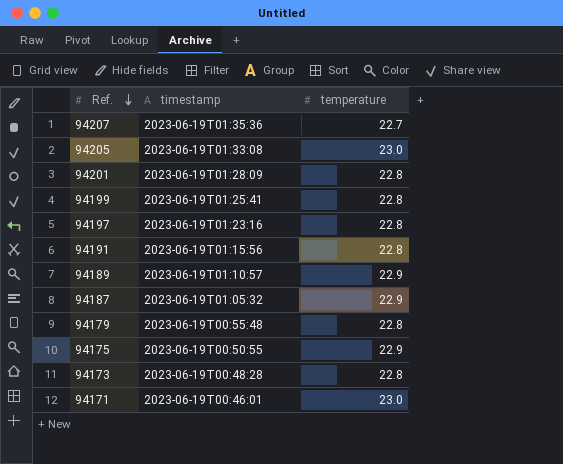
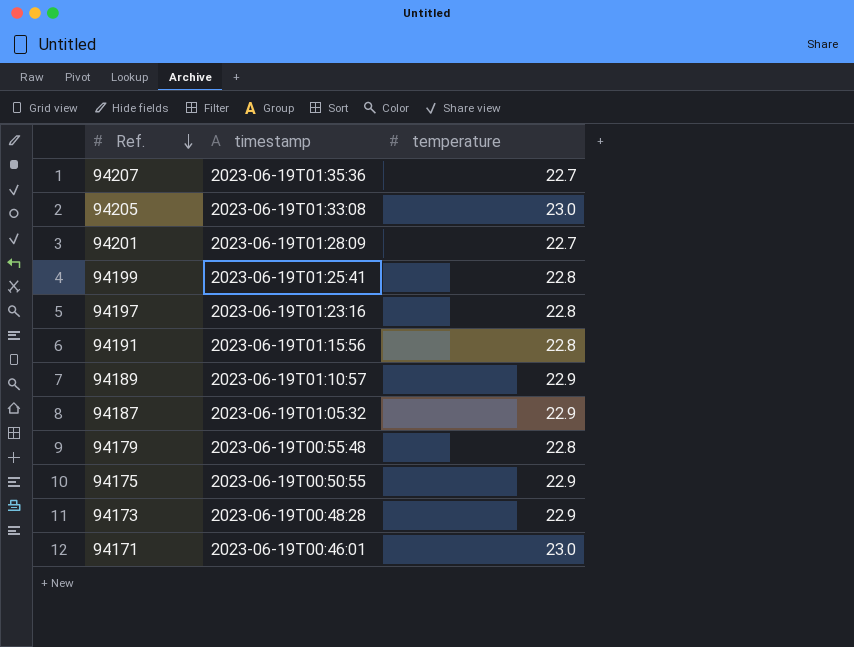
94201 | temperature: 22.8 -> 22.7
94173 | temperature: 22.8 -> 22.9

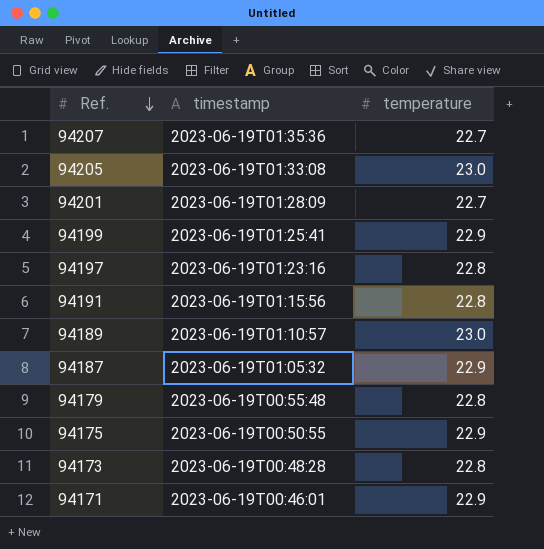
94199 | temperature: 22.8 -> 22.9
94189 | temperature: 22.9 -> 23.0
94173 | temperature: 22.9 -> 22.8
94171 | temperature: 23.0 -> 22.9

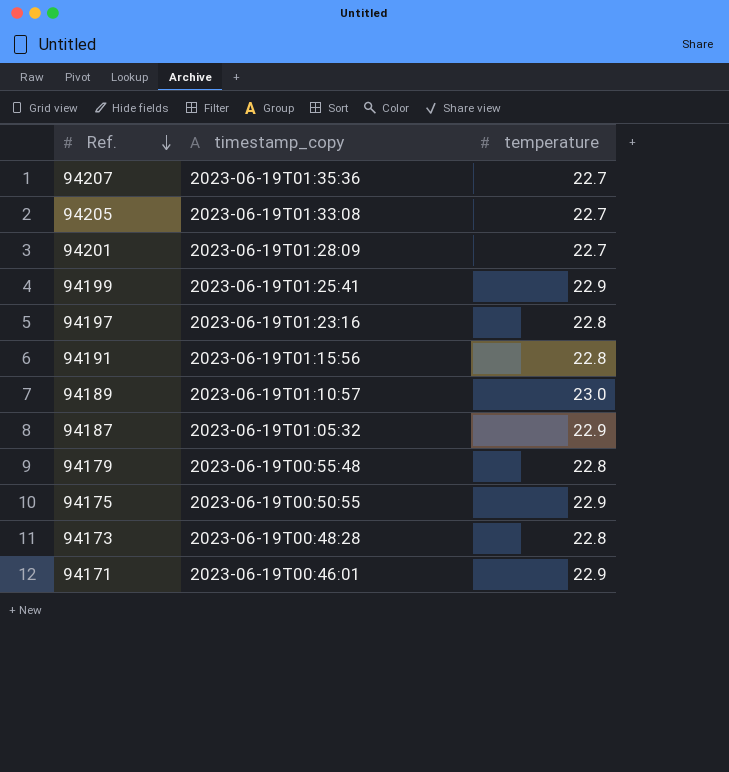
column name: timestamp -> timestamp_copy
94205 | temperature: 23.0 -> 22.7

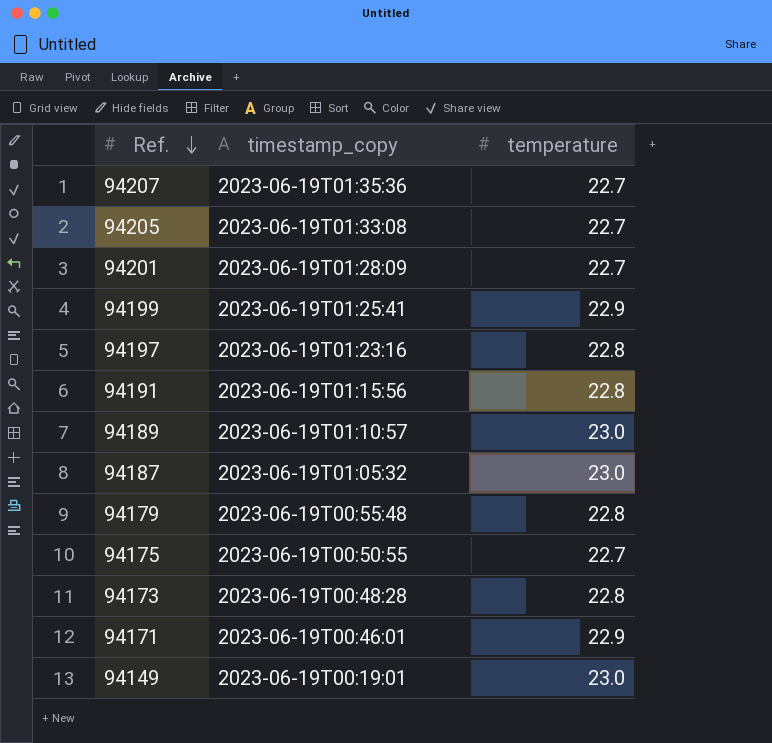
94187 | temperature: 22.9 -> 23.0
94175 | temperature: 22.9 -> 22.7
row 94149: none -> 2023-06-19T00:19:01 | 23.0

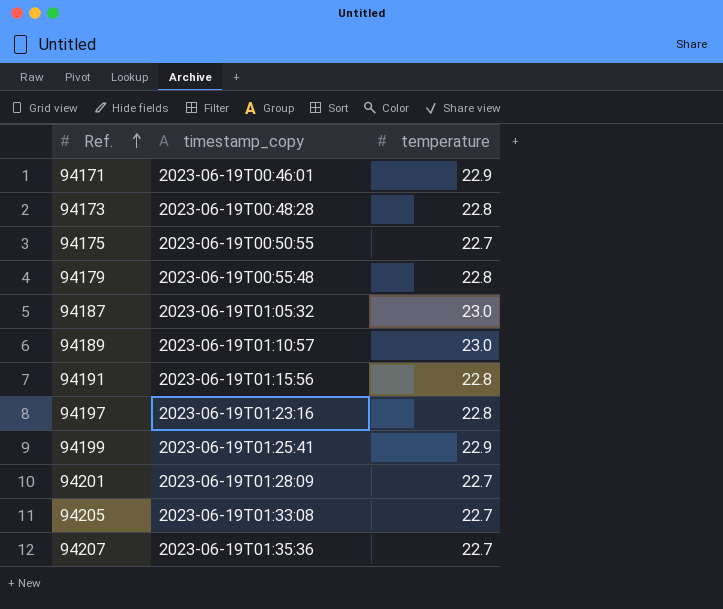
row order: Ref. descending -> Ref. ascending
row 94149: 2023-06-19T00:19:01 | 23.0 -> none

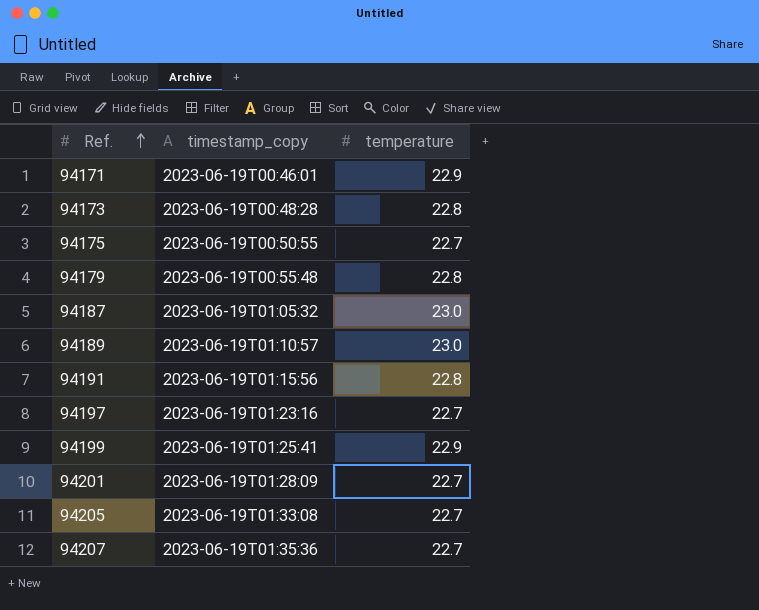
94197 | temperature: 22.8 -> 22.7

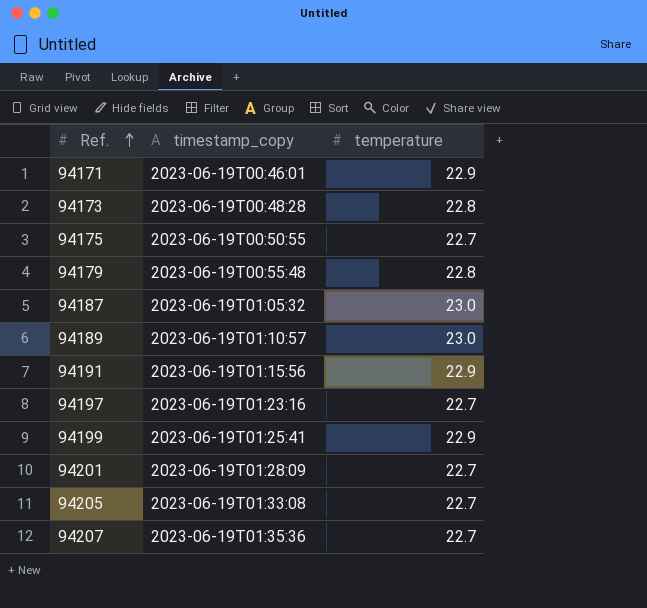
94191 | temperature: 22.8 -> 22.9

